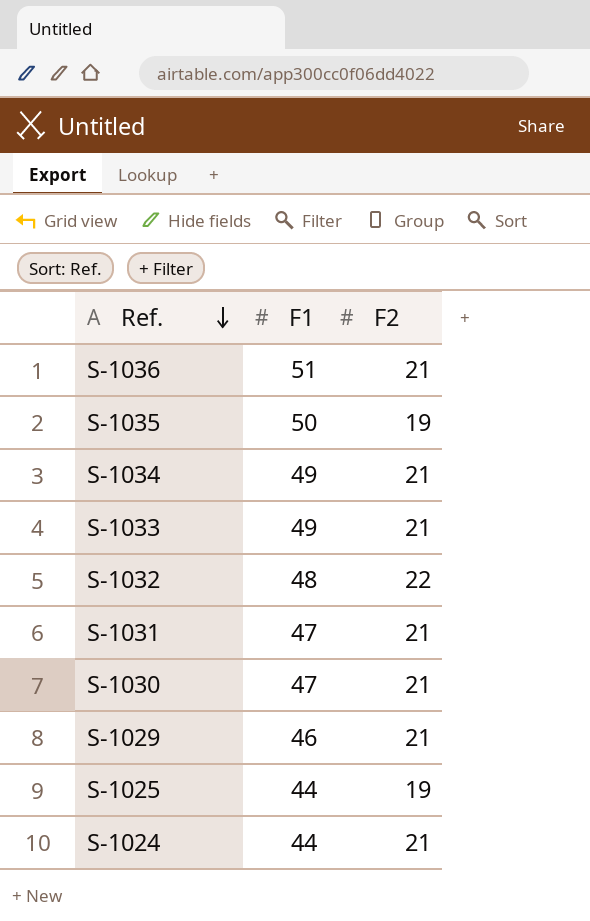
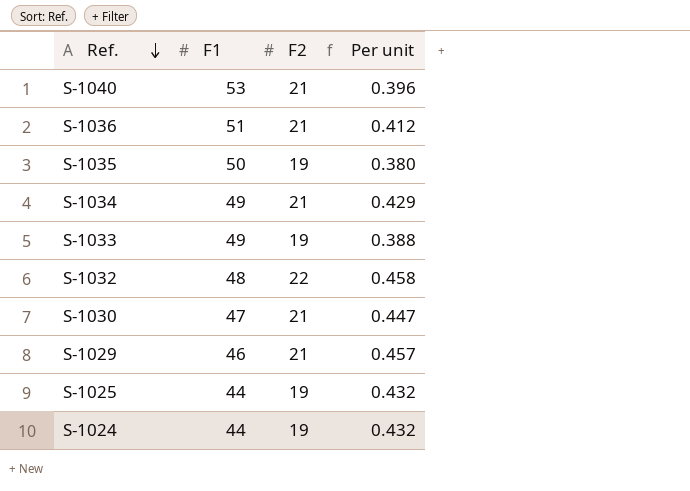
column Per unit | formula: none -> [F2] / [F1]
row S-1031: 47 | 21 -> none
row S-1040: none -> 53 | 21 | 0.396
S-1033 | F2: 21 -> 19
S-1024 | F2: 21 -> 19

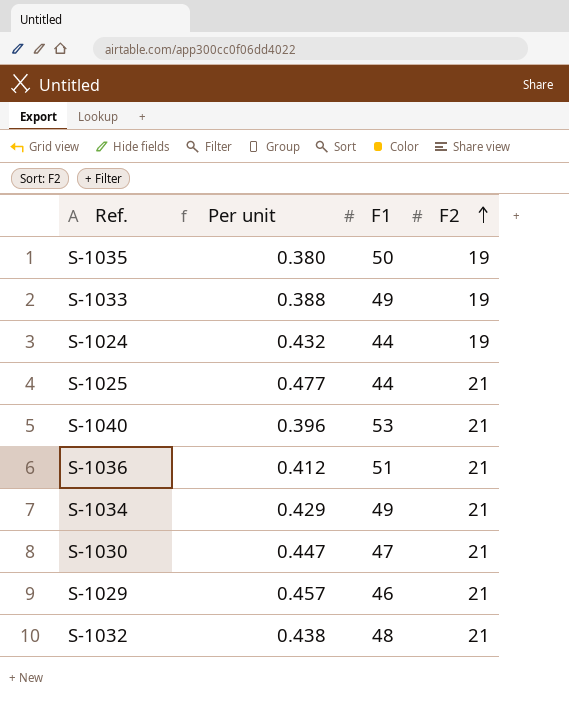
row order: Ref. descending -> F2 ascending
column Per unit | position: 4 -> 2
S-1025 | Per unit: 0.432 -> 0.477
S-1025 | F2: 19 -> 21
S-1032 | Per unit: 0.458 -> 0.438
S-1032 | F2: 22 -> 21

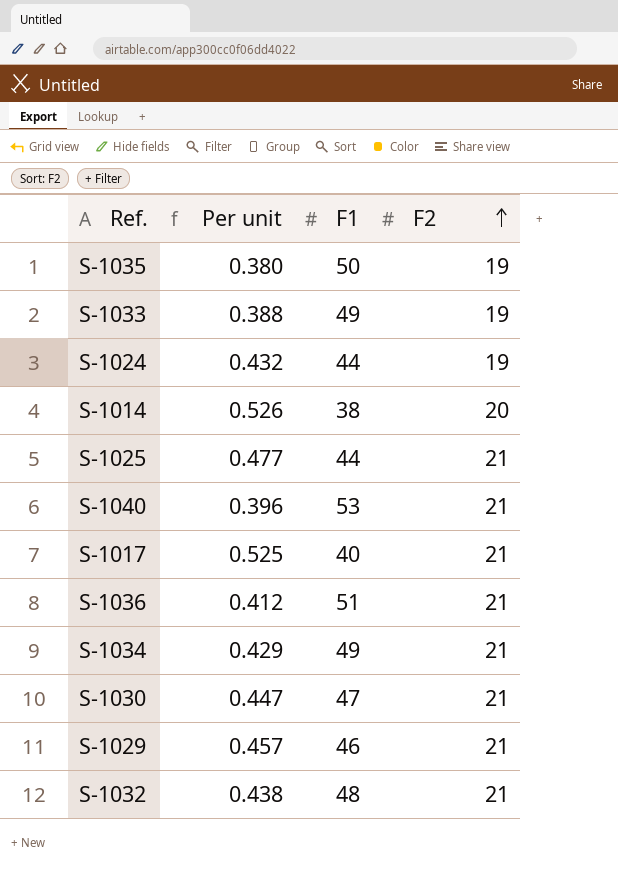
row S-1014: none -> 0.526 | 38 | 20
row S-1017: none -> 0.525 | 40 | 21

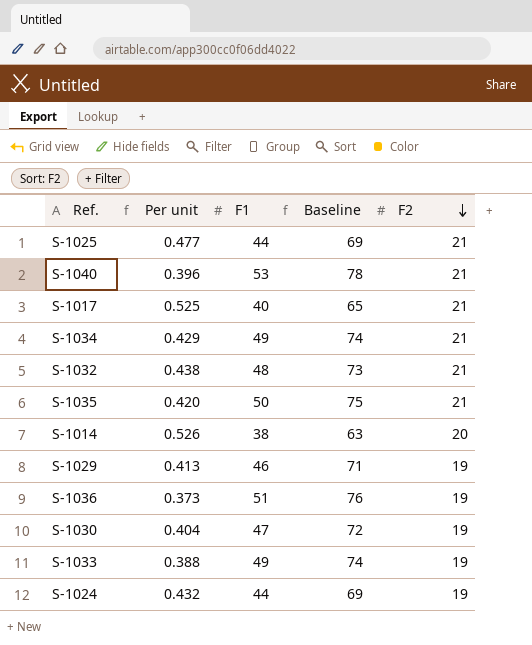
row order: F2 ascending -> F2 descending
column Baseline | formula: none -> [F1] + 25
S-1035 | Per unit: 0.380 -> 0.420
S-1035 | F2: 19 -> 21
S-1029 | Per unit: 0.457 -> 0.413
S-1029 | F2: 21 -> 19
S-1036 | Per unit: 0.412 -> 0.373
S-1036 | F2: 21 -> 19
S-1030 | Per unit: 0.447 -> 0.404
S-1030 | F2: 21 -> 19

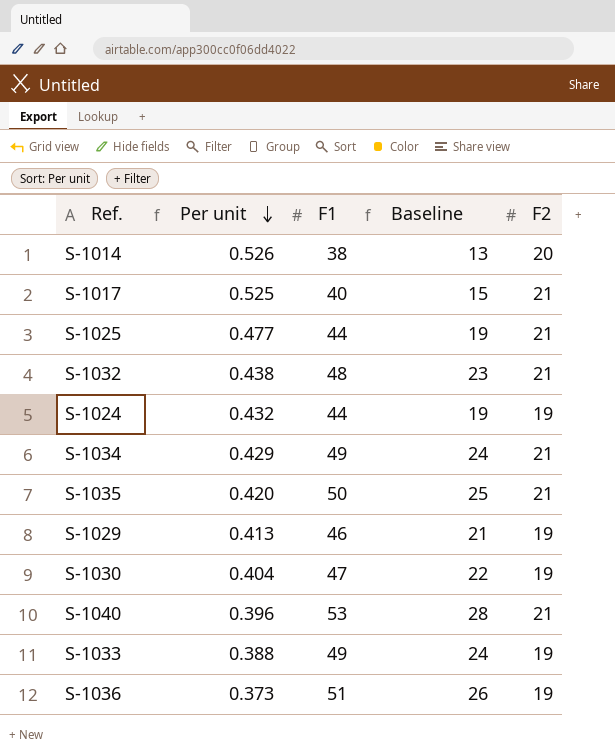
row order: F2 descending -> Per unit descending
column Baseline | formula: [F1] + 25 -> [F1] - 25

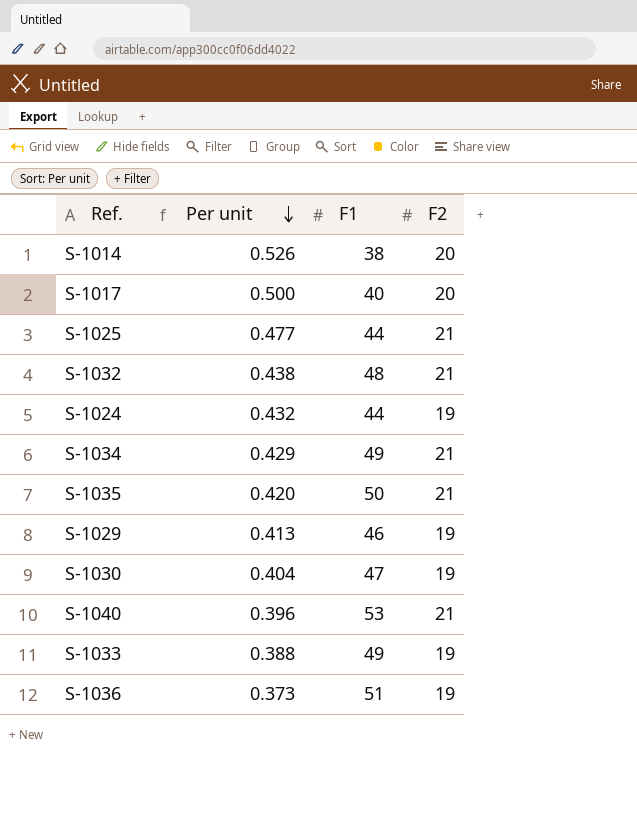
column Baseline | formula: [F1] - 25 -> none
S-1017 | Per unit: 0.525 -> 0.500
S-1017 | F2: 21 -> 20

